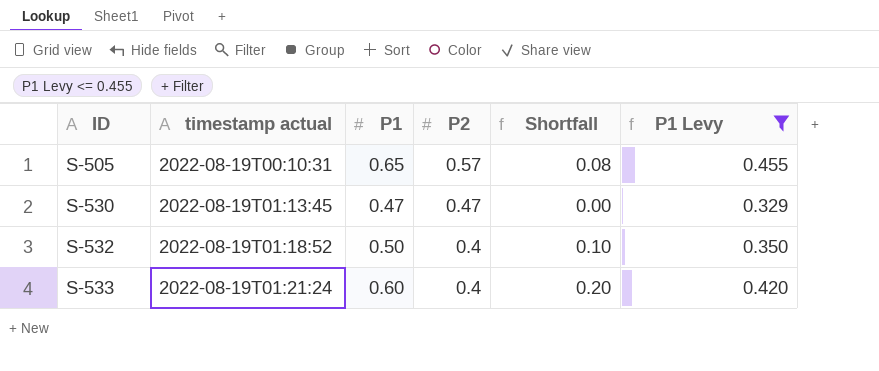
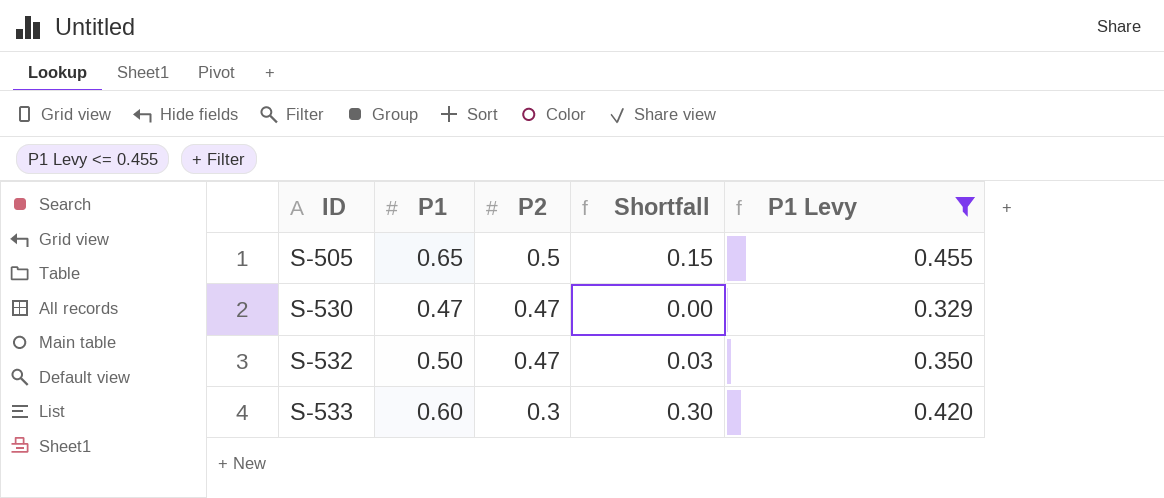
column timestamp actual | position: 2 -> none
S-505 | P2: 0.57 -> 0.5
S-505 | Shortfall: 0.08 -> 0.15
S-532 | P2: 0.4 -> 0.47
S-532 | Shortfall: 0.10 -> 0.03
S-533 | P2: 0.4 -> 0.3
S-533 | Shortfall: 0.20 -> 0.30

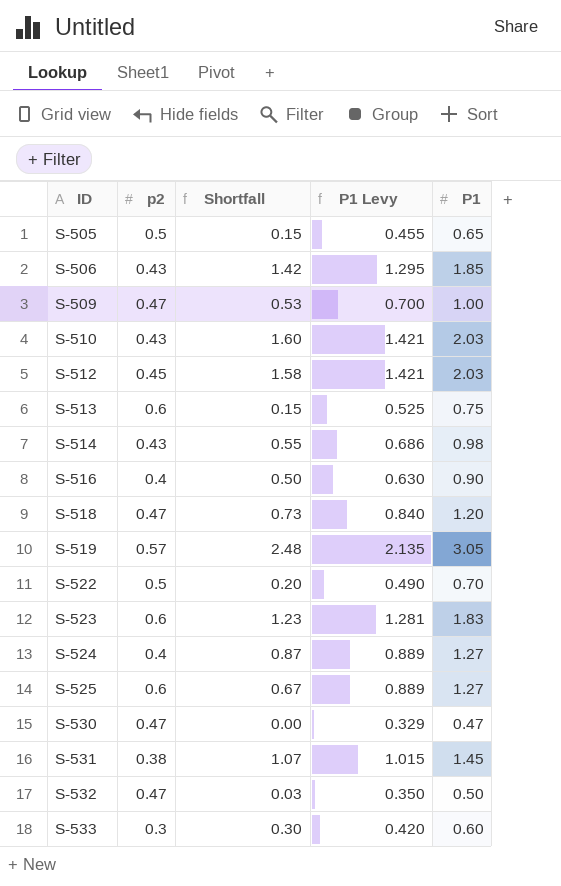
filter: P1 Levy <= 0.455 -> none
column name: P2 -> p2
column P1 | position: 2 -> 5

